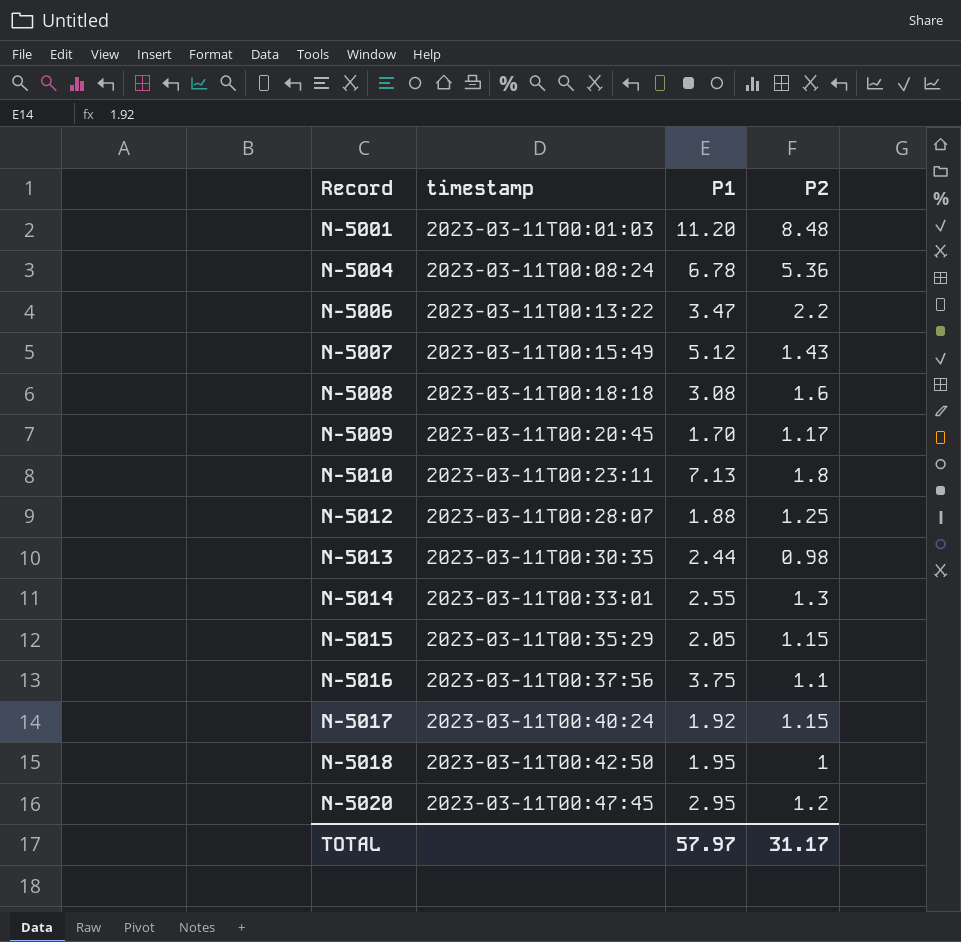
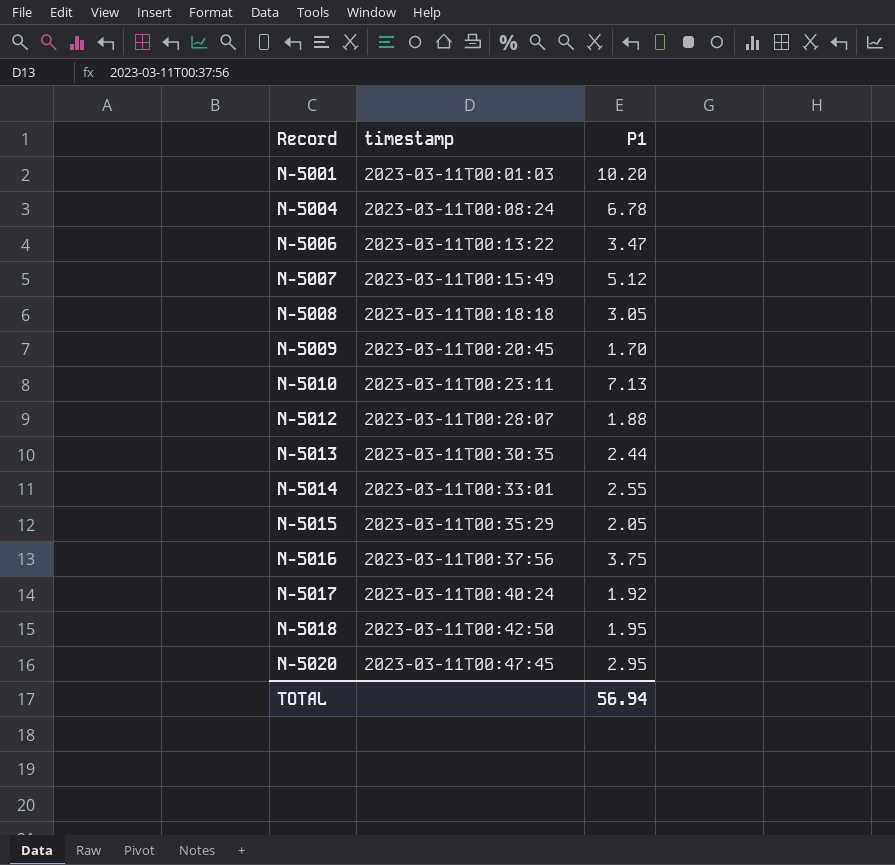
column P2 | position: 4 -> none
N-5001 | P1: 11.20 -> 10.20
N-5008 | P1: 3.08 -> 3.05
TOTAL | P1: 57.97 -> 56.94

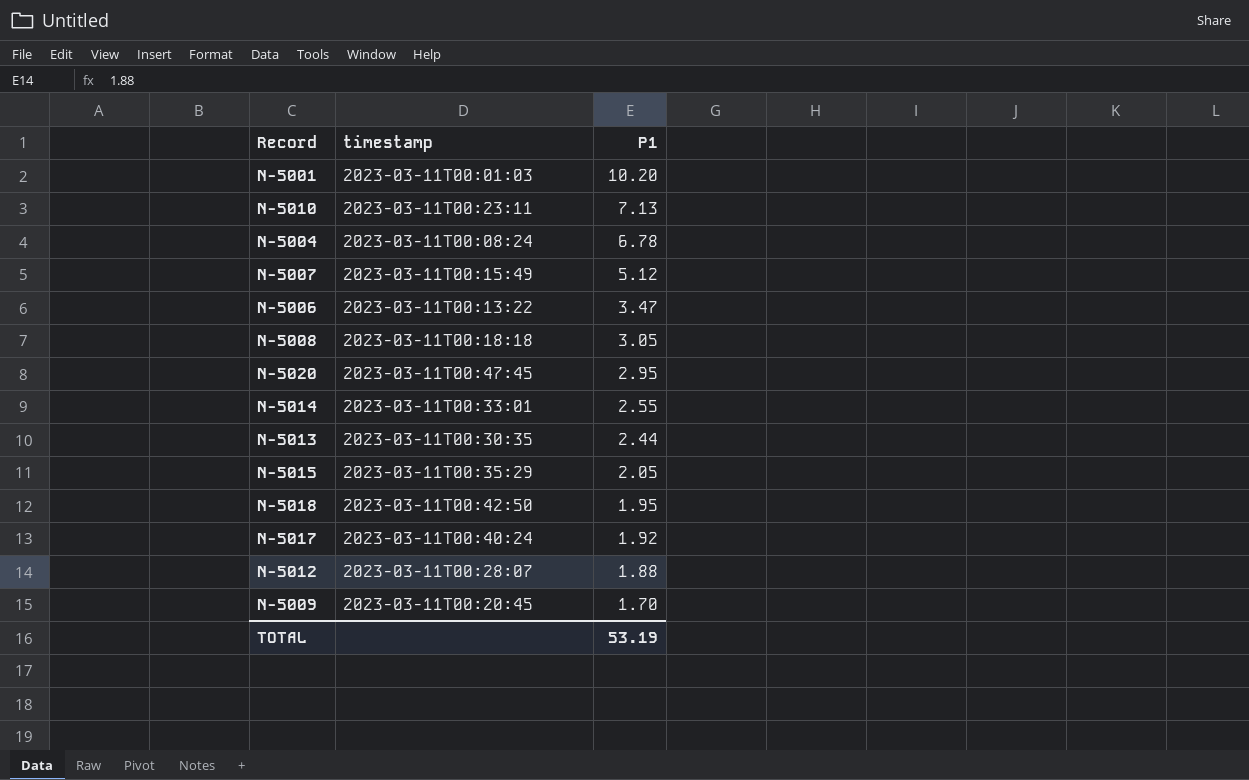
row order: Record ascending -> P1 descending
row N-5016: 2023-03-11T00:37:56 | 3.75 -> none
TOTAL | P1: 56.94 -> 53.19

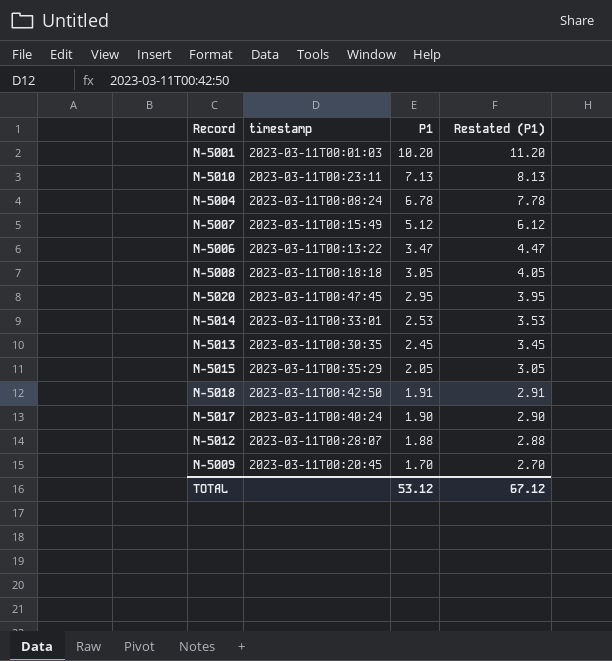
column Restated (P1) | formula: none -> [P1] + 1
N-5014 | P1: 2.55 -> 2.53
N-5013 | P1: 2.44 -> 2.45
N-5018 | P1: 1.95 -> 1.91
N-5017 | P1: 1.92 -> 1.90
TOTAL | P1: 53.19 -> 53.12

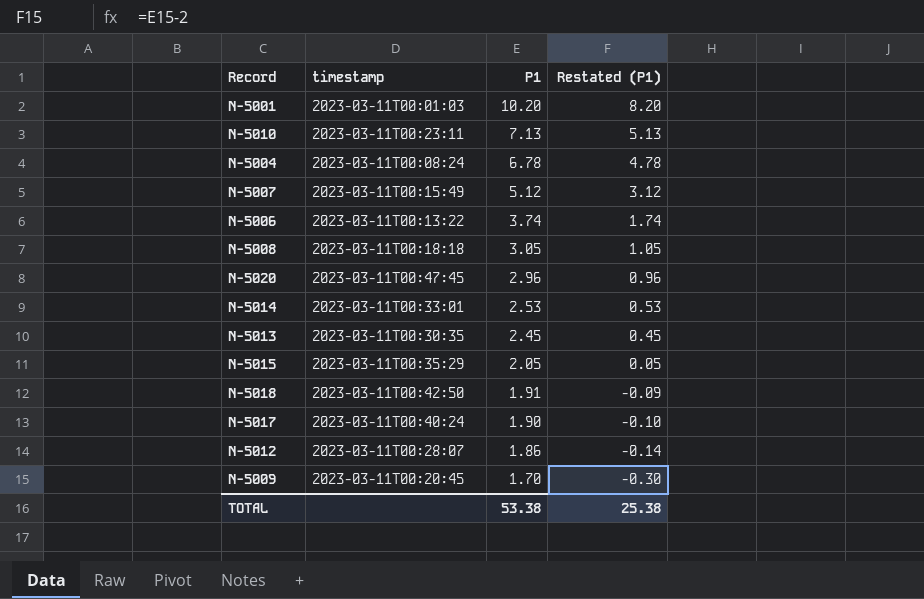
column Restated (P1) | formula: [P1] + 1 -> [P1] - 2
N-5006 | P1: 3.47 -> 3.74
N-5020 | P1: 2.95 -> 2.96
N-5012 | P1: 1.88 -> 1.86
TOTAL | P1: 53.12 -> 53.38
TOTAL | Restated (P1): 67.12 -> 25.38

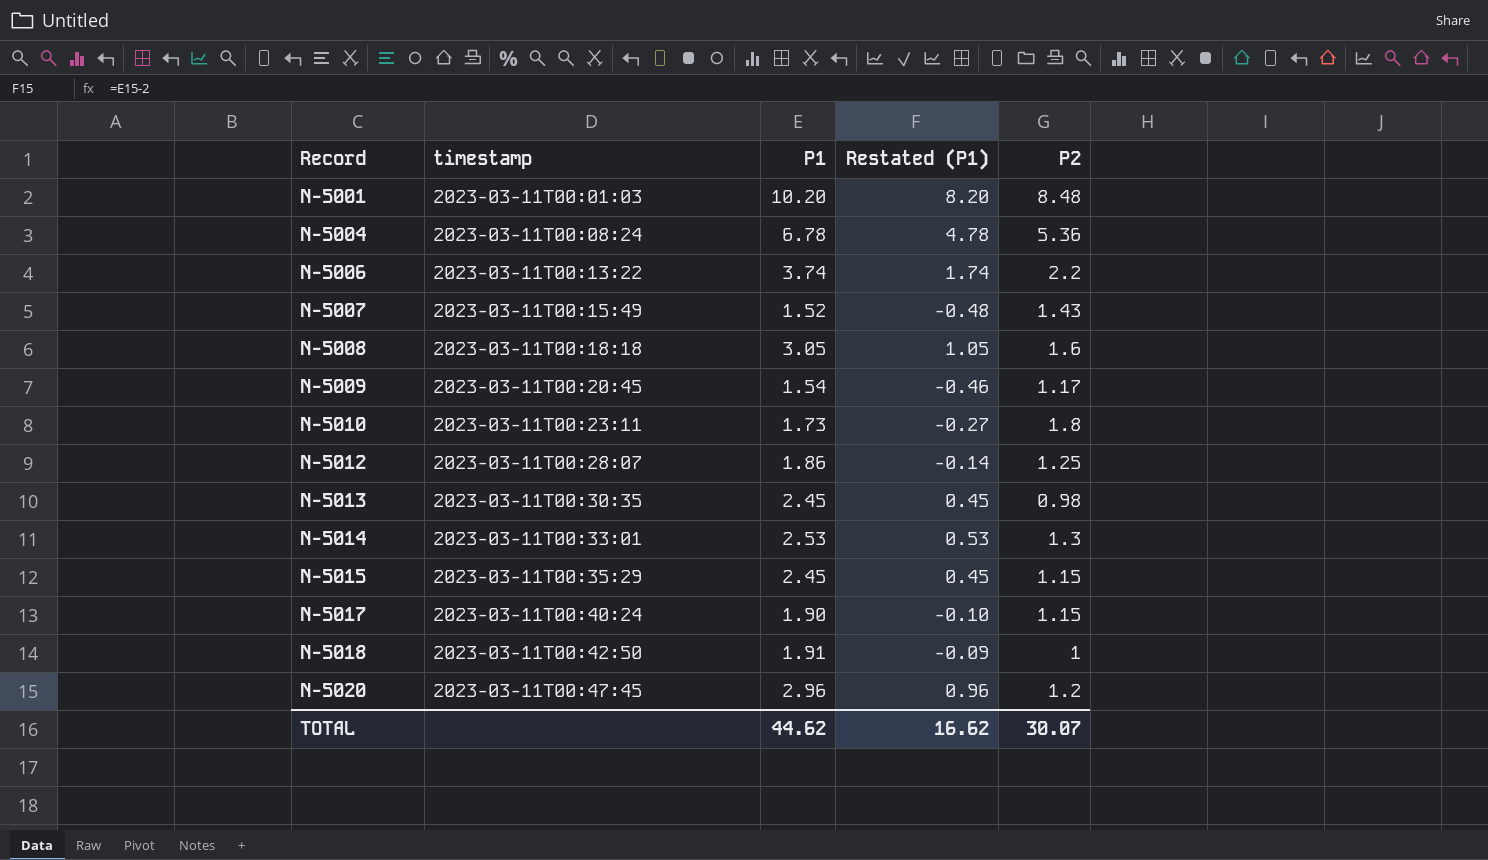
row order: P1 descending -> Record ascending
column P2 | position: none -> 5
N-5007 | P1: 5.12 -> 1.52
N-5007 | Restated (P1): 3.12 -> -0.48
N-5009 | P1: 1.70 -> 1.54
N-5009 | Restated (P1): -0.30 -> -0.46
N-5010 | P1: 7.13 -> 1.73
N-5010 | Restated (P1): 5.13 -> -0.27
N-5015 | P1: 2.05 -> 2.45
N-5015 | Restated (P1): 0.05 -> 0.45
TOTAL | P1: 53.38 -> 44.62
TOTAL | Restated (P1): 25.38 -> 16.62

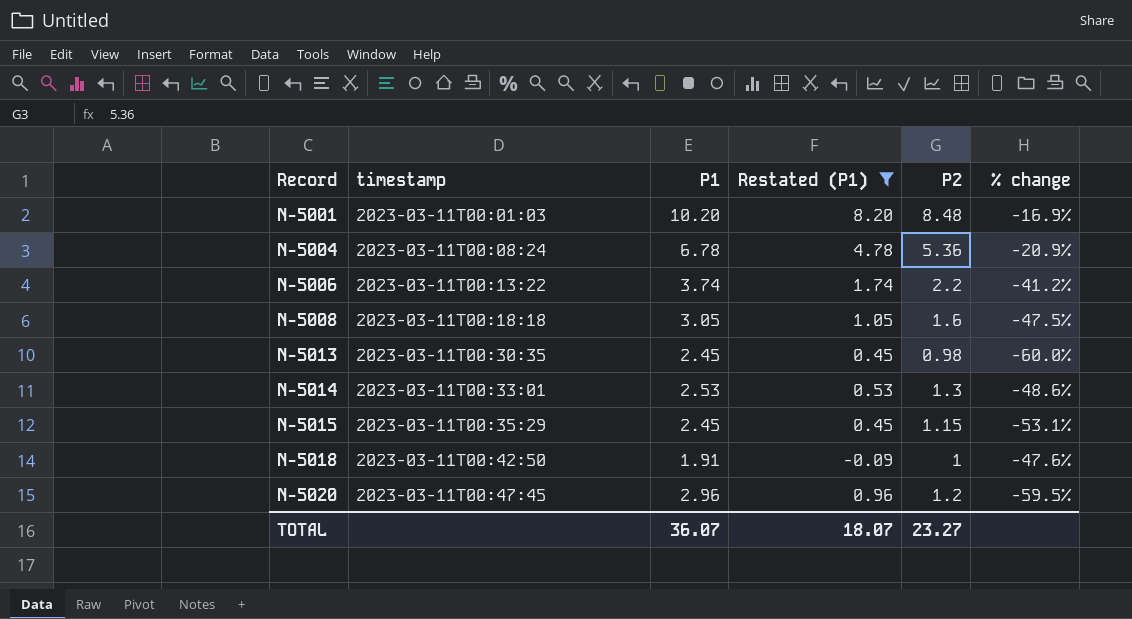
filter: none -> Restated (P1) >= -0.09
column % change | formula: none -> ([P2] - [P1]) / [P1]
TOTAL | P1: 44.62 -> 36.07
TOTAL | Restated (P1): 16.62 -> 18.07
TOTAL | P2: 30.07 -> 23.27

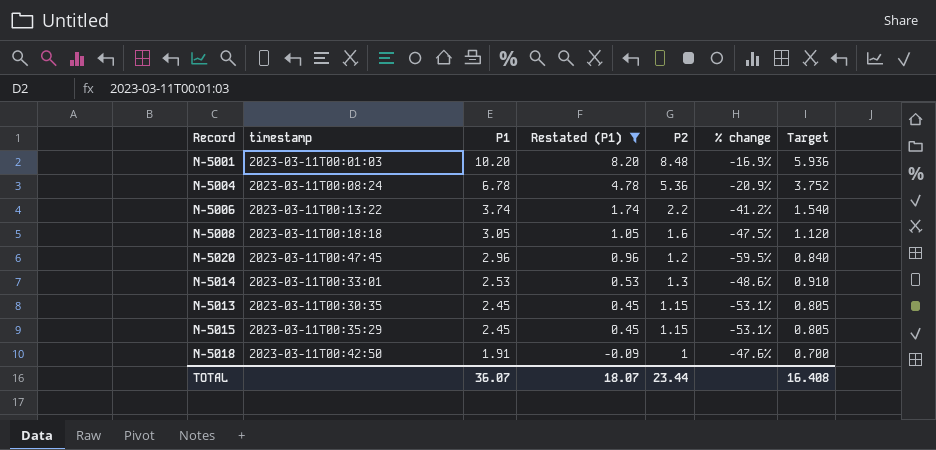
row order: Record ascending -> P1 descending
column Target | formula: none -> [P2] * 0.7
N-5013 | P2: 0.98 -> 1.15
N-5013 | % change: -60.0% -> -53.1%
TOTAL | P2: 23.27 -> 23.44

